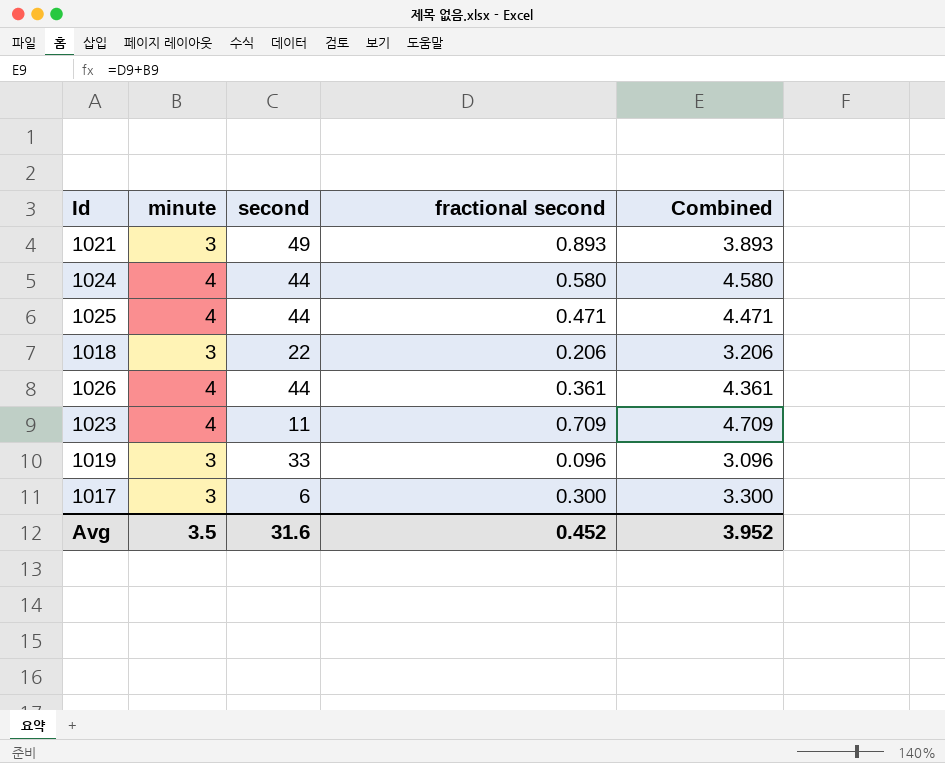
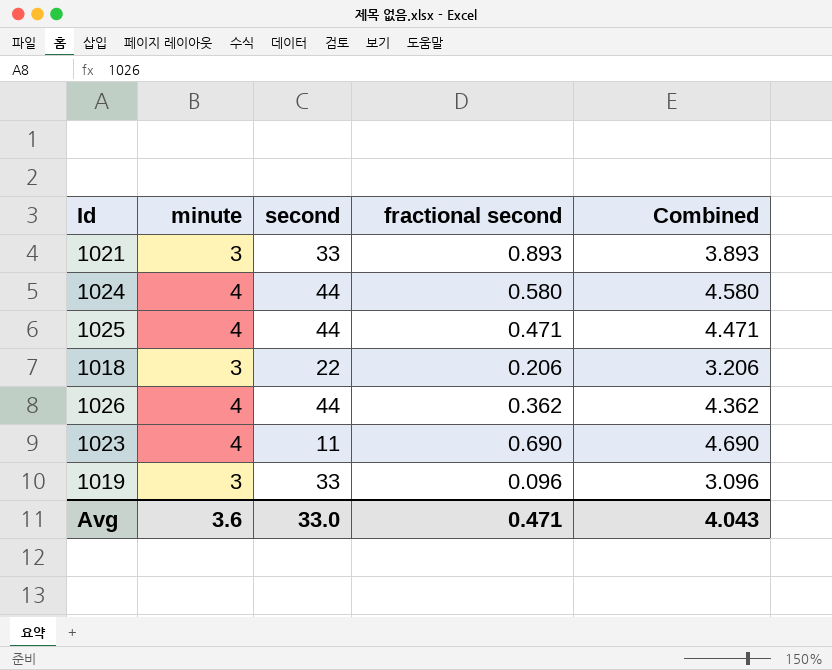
row 1017: 3 | 6 | 0.300 | 3.300 -> none
1021 | second: 49 -> 33
1026 | fractional second: 0.361 -> 0.362
1026 | Combined: 4.361 -> 4.362
1023 | fractional second: 0.709 -> 0.690
1023 | Combined: 4.709 -> 4.690
Avg | minute: 3.5 -> 3.6
Avg | second: 31.6 -> 33.0
Avg | fractional second: 0.452 -> 0.471
Avg | Combined: 3.952 -> 4.043

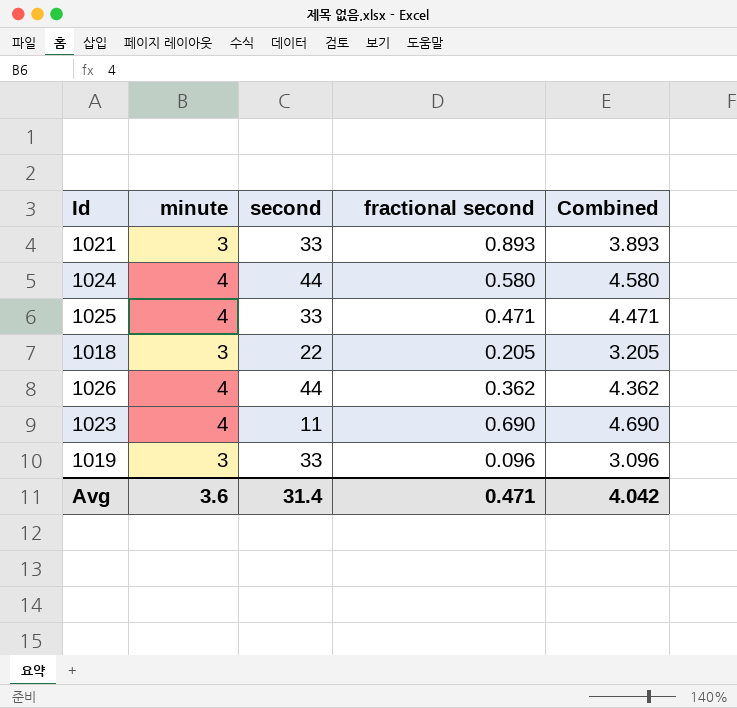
1025 | second: 44 -> 33
1018 | fractional second: 0.206 -> 0.205
1018 | Combined: 3.206 -> 3.205
Avg | second: 33.0 -> 31.4
Avg | Combined: 4.043 -> 4.042

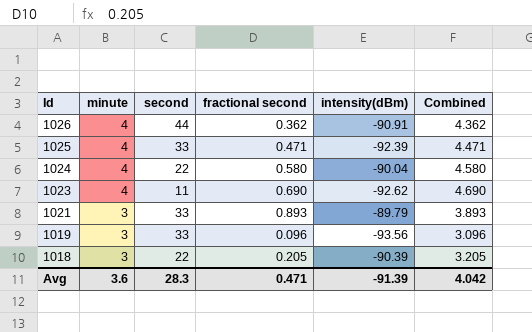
row order: none -> Id descending
column intensity(dBm) | position: none -> 5
1024 | second: 44 -> 22
Avg | second: 31.4 -> 28.3

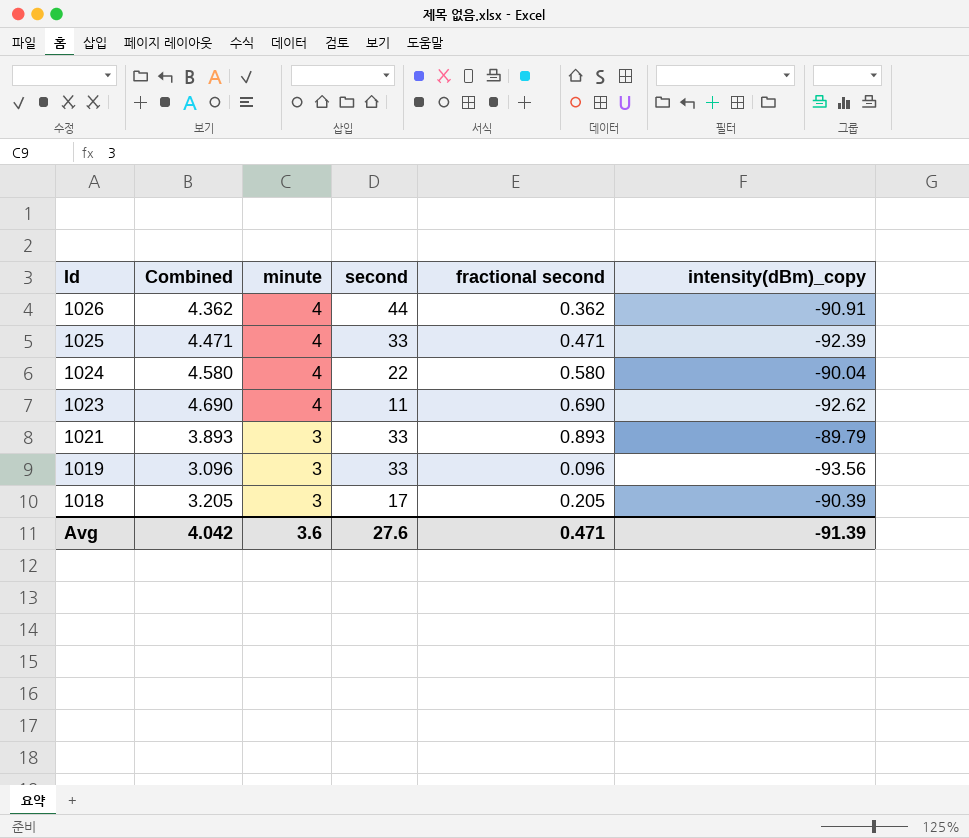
column Combined | position: 6 -> 2
column name: intensity(dBm) -> intensity(dBm)_copy
1018 | second: 22 -> 17
Avg | second: 28.3 -> 27.6

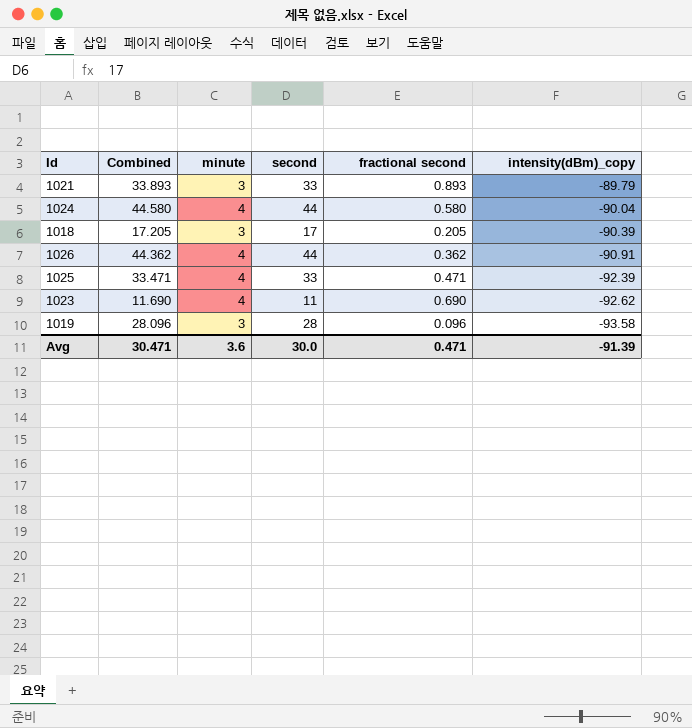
row order: Id descending -> intensity(dBm)_copy descending
column Combined | formula: [minute] + [fractional second] -> [second] + [fractional second]
1024 | second: 22 -> 44
1019 | second: 33 -> 28
1019 | intensity(dBm)_copy: -93.56 -> -93.58
Avg | Combined: 4.042 -> 30.471
Avg | second: 27.6 -> 30.0

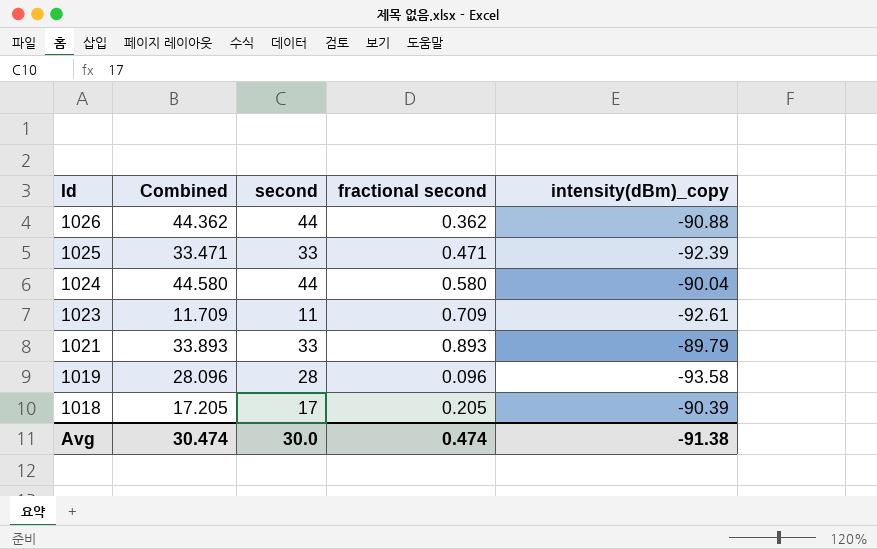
row order: intensity(dBm)_copy descending -> Id descending
column minute | position: 3 -> none
1026 | intensity(dBm)_copy: -90.91 -> -90.88
1023 | Combined: 11.690 -> 11.709
1023 | fractional second: 0.690 -> 0.709
1023 | intensity(dBm)_copy: -92.62 -> -92.61
Avg | Combined: 30.471 -> 30.474
Avg | fractional second: 0.471 -> 0.474
Avg | intensity(dBm)_copy: -91.39 -> -91.38

